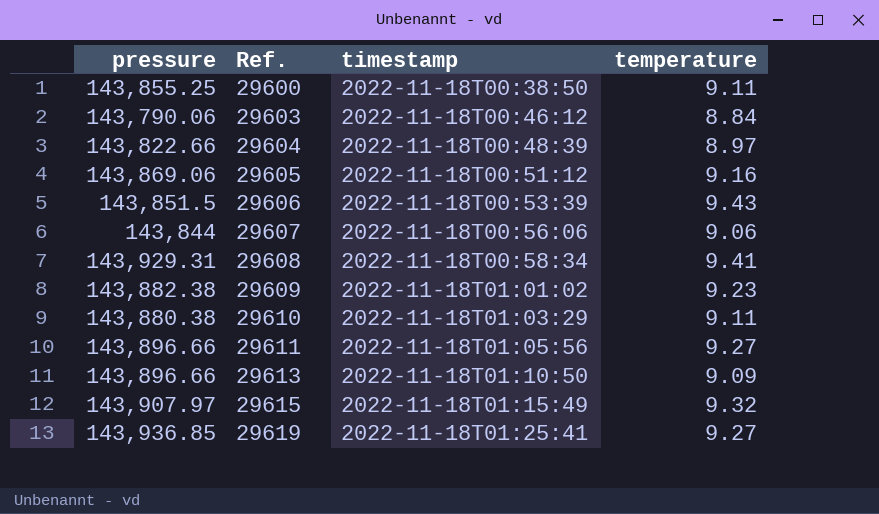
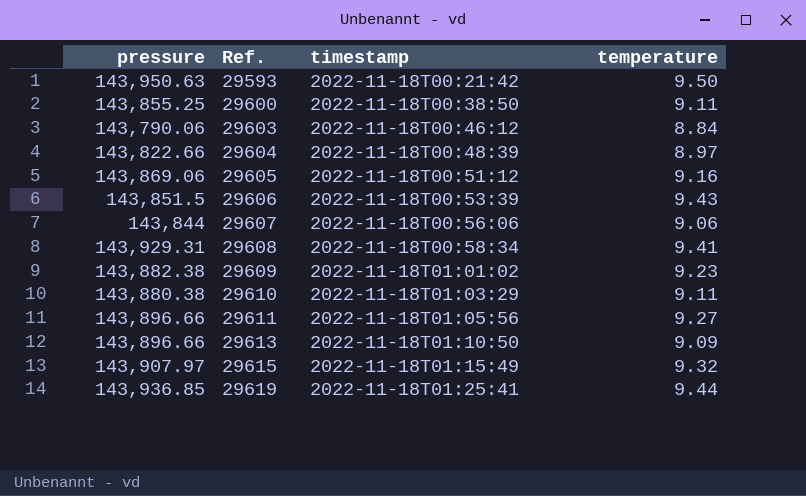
row 29593: none -> 143,950.63 | 2022-11-18T00:21:42 | 9.50
29619 | temperature: 9.27 -> 9.44

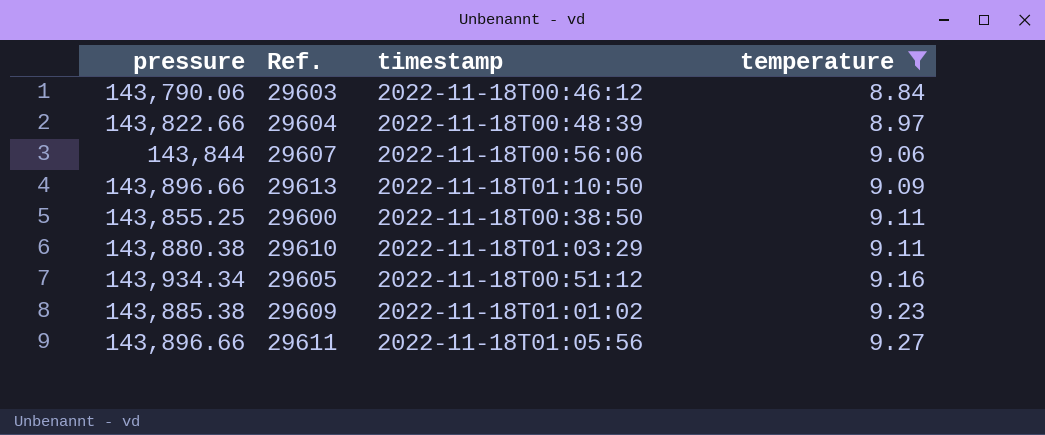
filter: none -> temperature <= 9.27
row order: Ref. ascending -> temperature ascending
29605 | pressure: 143,869.06 -> 143,934.34
29609 | pressure: 143,882.38 -> 143,885.38

